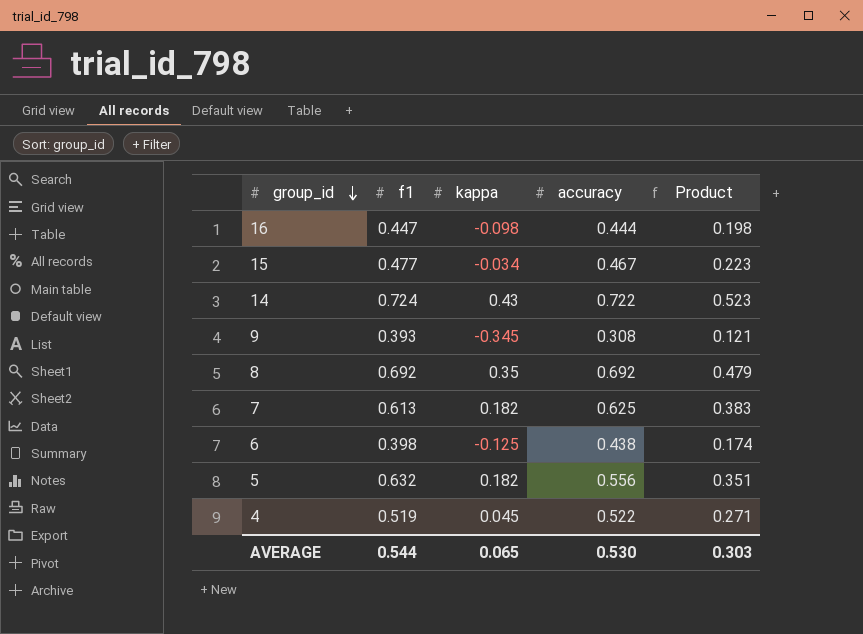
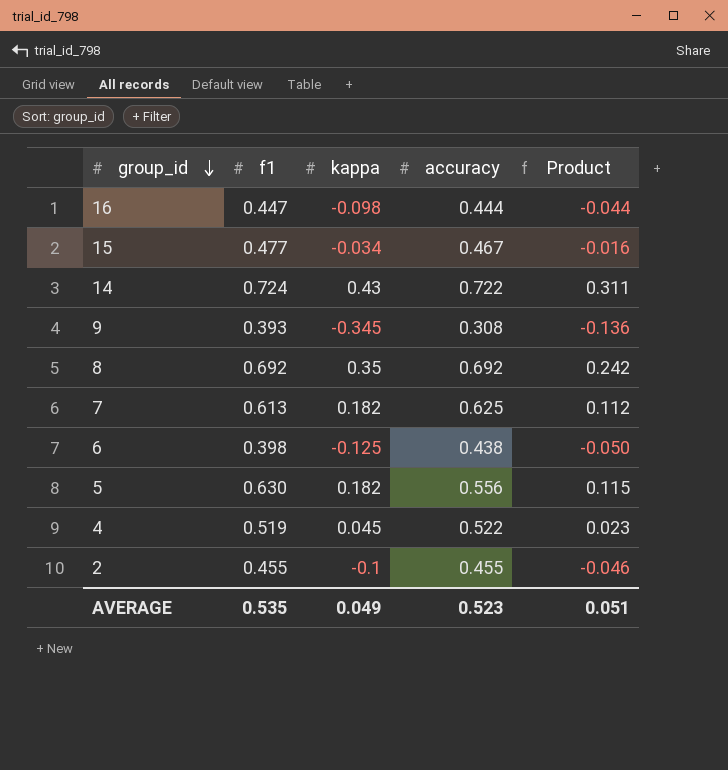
column Product | formula: [f1] * [accuracy] -> [f1] * [kappa]
5 | f1: 0.632 -> 0.630
row 2: none -> 0.455 | -0.1 | 0.455 | -0.046
AVERAGE | f1: 0.544 -> 0.535
AVERAGE | kappa: 0.065 -> 0.049
AVERAGE | accuracy: 0.530 -> 0.523
AVERAGE | Product: 0.303 -> 0.051

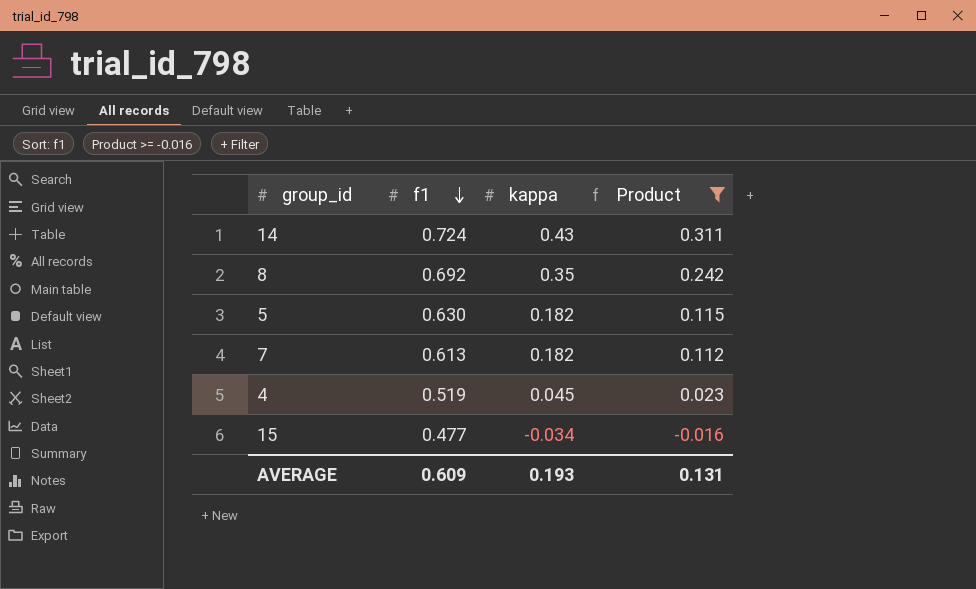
filter: none -> Product >= -0.016
row order: group_id descending -> f1 descending
column accuracy | position: 4 -> none
AVERAGE | f1: 0.535 -> 0.609
AVERAGE | kappa: 0.049 -> 0.193
AVERAGE | Product: 0.051 -> 0.131

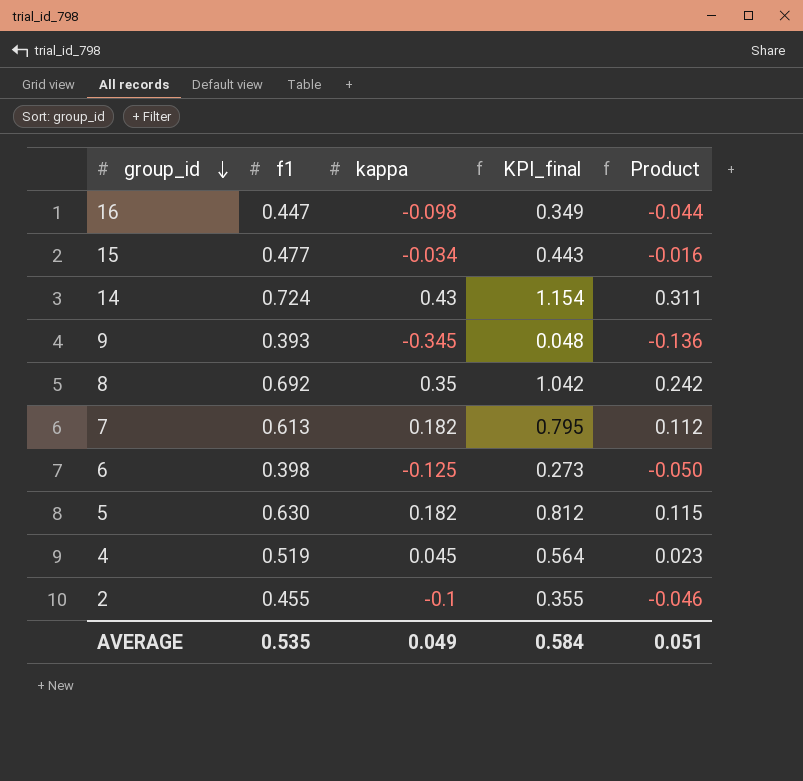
filter: Product >= -0.016 -> none
row order: f1 descending -> group_id descending
column KPI_final | formula: none -> [f1] + [kappa]
AVERAGE | f1: 0.609 -> 0.535
AVERAGE | kappa: 0.193 -> 0.049
AVERAGE | Product: 0.131 -> 0.051

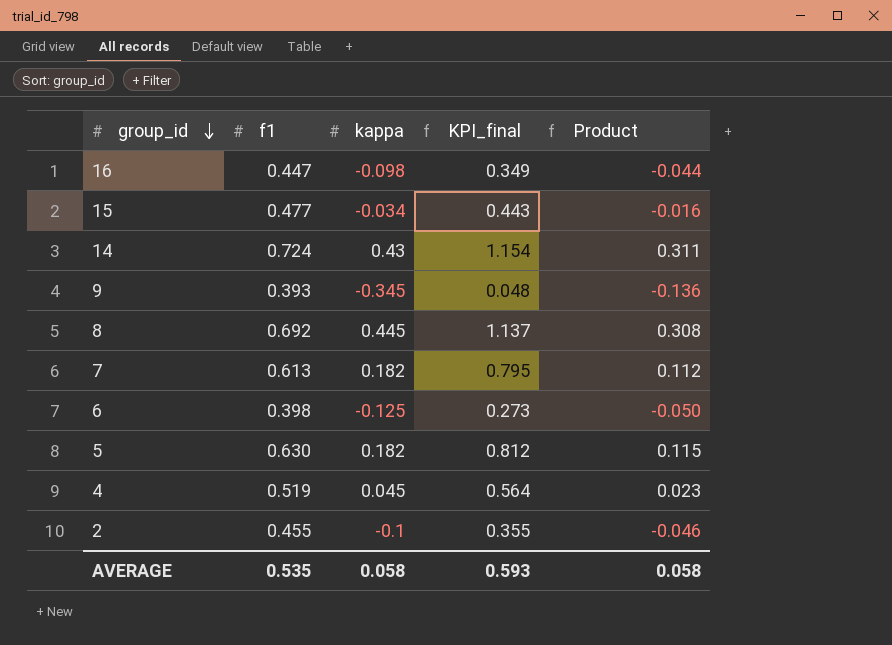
8 | kappa: 0.35 -> 0.445
8 | KPI_final: 1.042 -> 1.137
8 | Product: 0.242 -> 0.308
AVERAGE | kappa: 0.049 -> 0.058
AVERAGE | KPI_final: 0.584 -> 0.593
AVERAGE | Product: 0.051 -> 0.058

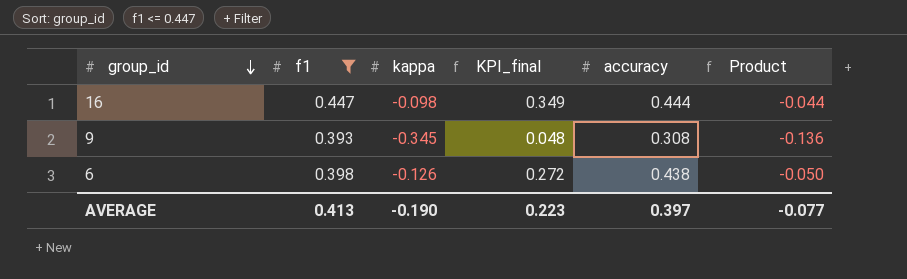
filter: none -> f1 <= 0.447
column accuracy | position: none -> 5
6 | kappa: -0.125 -> -0.126
6 | KPI_final: 0.273 -> 0.272
AVERAGE | f1: 0.535 -> 0.413
AVERAGE | kappa: 0.058 -> -0.190
AVERAGE | KPI_final: 0.593 -> 0.223
AVERAGE | Product: 0.058 -> -0.077

